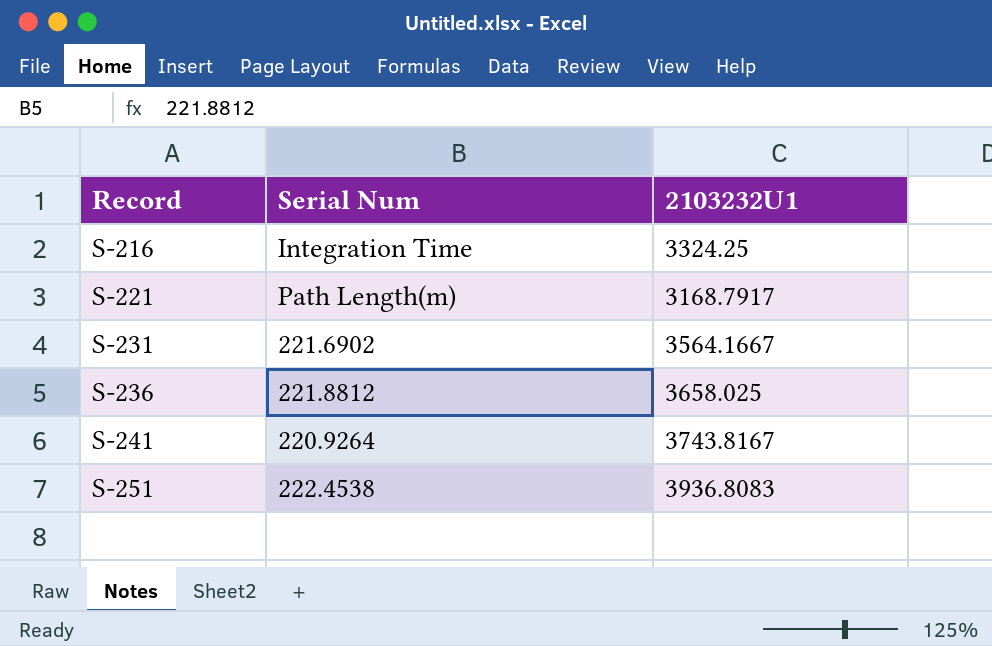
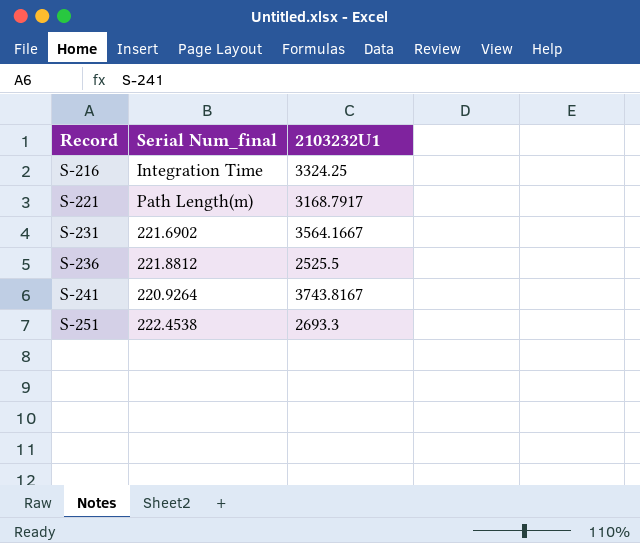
column name: Serial Num -> Serial Num_final
S-236 | 2103232U1: 3658.025 -> 2525.5
S-251 | 2103232U1: 3936.8083 -> 2693.3

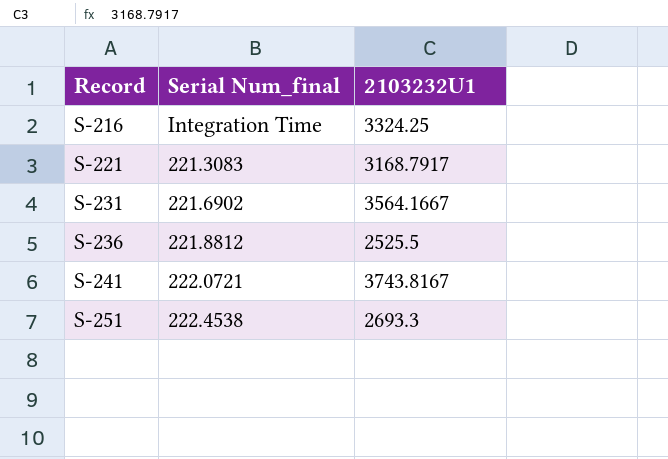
S-221 | Serial Num_final: Path Length(m) -> 221.3083
S-241 | Serial Num_final: 220.9264 -> 222.0721

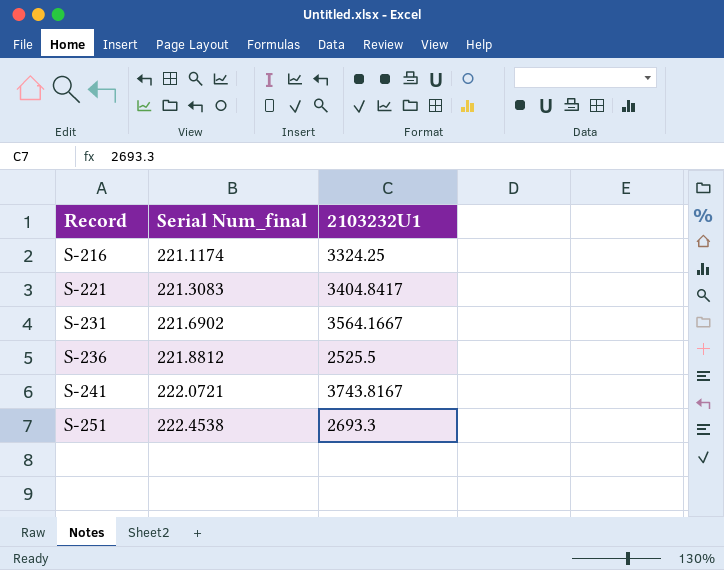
S-216 | Serial Num_final: Integration Time -> 221.1174
S-221 | 2103232U1: 3168.7917 -> 3404.8417

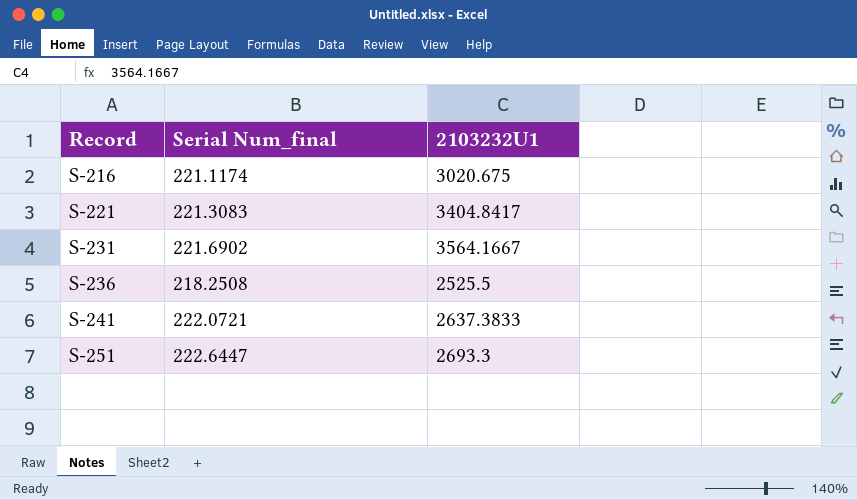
S-216 | 2103232U1: 3324.25 -> 3020.675
S-236 | Serial Num_final: 221.8812 -> 218.2508
S-241 | 2103232U1: 3743.8167 -> 2637.3833
S-251 | Serial Num_final: 222.4538 -> 222.6447

